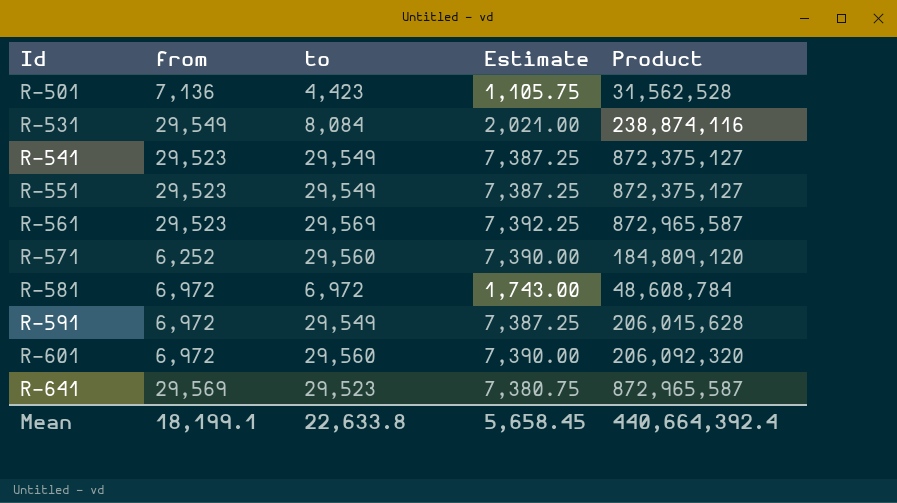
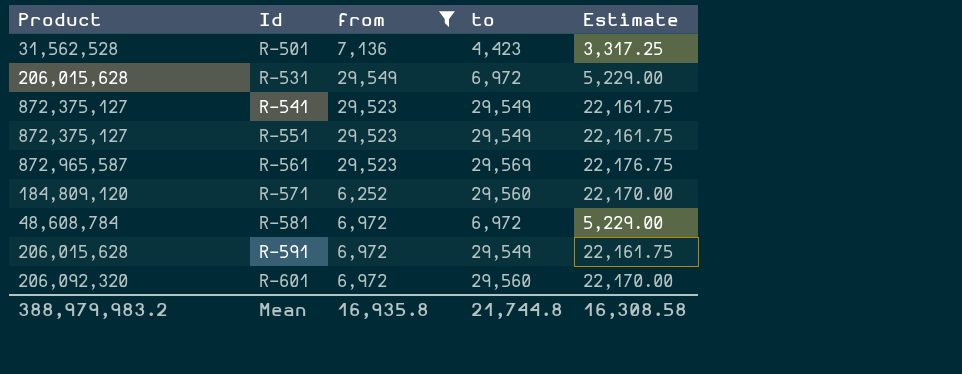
filter: none -> from != 29,569
column Product | position: 5 -> 1
column Estimate | formula: [to] * 0.25 -> [to] * 0.75
R-531 | Product: 238,874,116 -> 206,015,628
R-531 | to: 8,084 -> 6,972
Mean | Product: 440,664,392.4 -> 388,979,983.2
Mean | from: 18,199.1 -> 16,935.8
Mean | to: 22,633.8 -> 21,744.8
Mean | Estimate: 5,658.45 -> 16,308.58

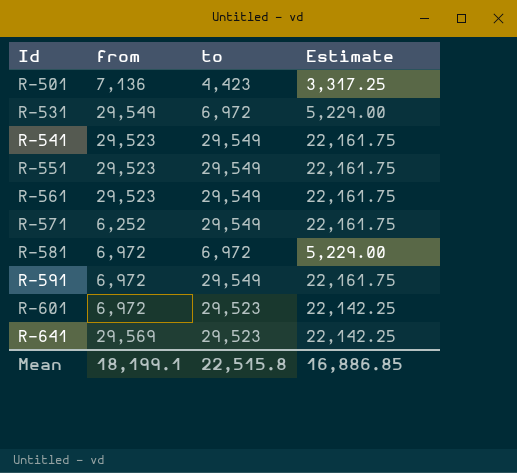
filter: from != 29,569 -> none
column Product | formula: [from] * [to] -> none
R-561 | to: 29,569 -> 29,549
R-561 | Estimate: 22,176.75 -> 22,161.75
R-571 | to: 29,560 -> 29,549
R-571 | Estimate: 22,170.00 -> 22,161.75
R-601 | to: 29,560 -> 29,523
R-601 | Estimate: 22,170.00 -> 22,142.25
Mean | from: 16,935.8 -> 18,199.1
Mean | to: 21,744.8 -> 22,515.8
Mean | Estimate: 16,308.58 -> 16,886.85

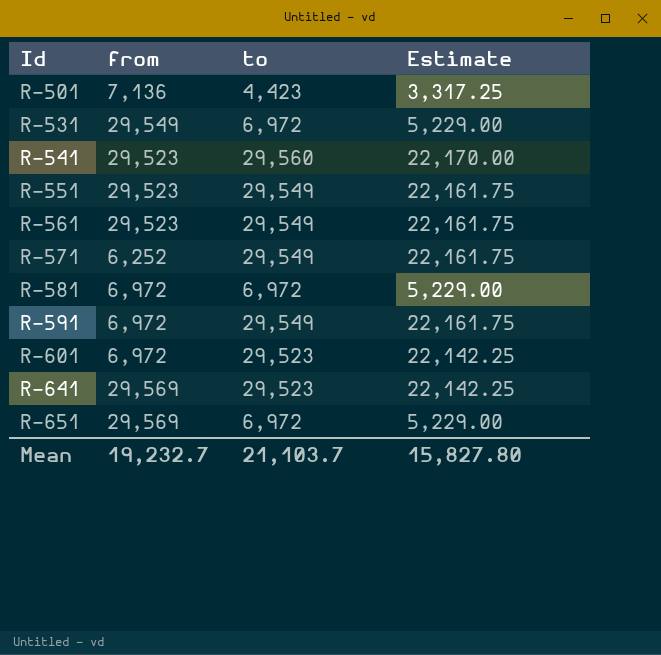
R-541 | to: 29,549 -> 29,560
R-541 | Estimate: 22,161.75 -> 22,170.00
row R-651: none -> 29,569 | 6,972 | 5,229.00
Mean | from: 18,199.1 -> 19,232.7
Mean | to: 22,515.8 -> 21,103.7
Mean | Estimate: 16,886.85 -> 15,827.80

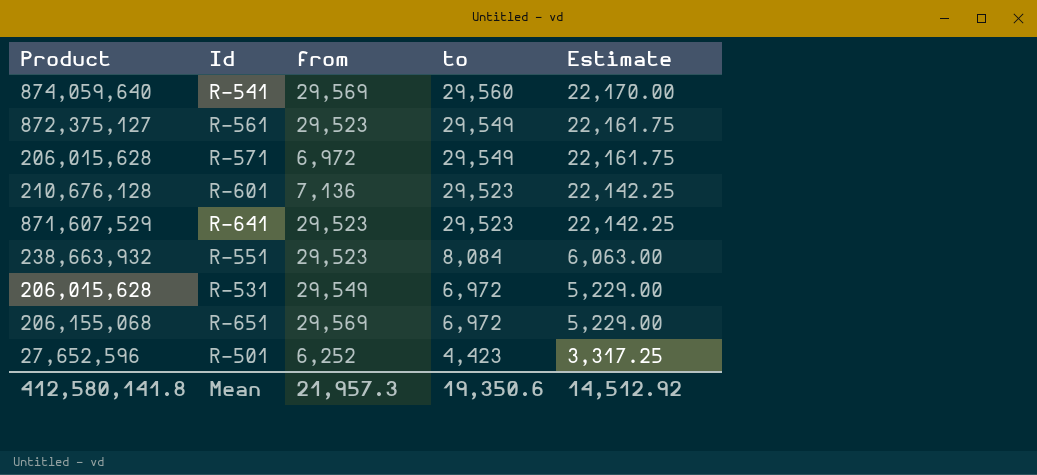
row order: Id ascending -> to descending
column Product | formula: none -> [from] * [to]
row R-581: 6,972 | 6,972 | 5,229.00 -> none
row R-591: 6,972 | 29,549 | 22,161.75 -> none
R-541 | from: 29,523 -> 29,569
R-571 | from: 6,252 -> 6,972
R-601 | from: 6,972 -> 7,136
R-641 | from: 29,569 -> 29,523
R-551 | to: 29,549 -> 8,084
R-551 | Estimate: 22,161.75 -> 6,063.00
R-501 | from: 7,136 -> 6,252
Mean | from: 19,232.7 -> 21,957.3
Mean | to: 21,103.7 -> 19,350.6
Mean | Estimate: 15,827.80 -> 14,512.92

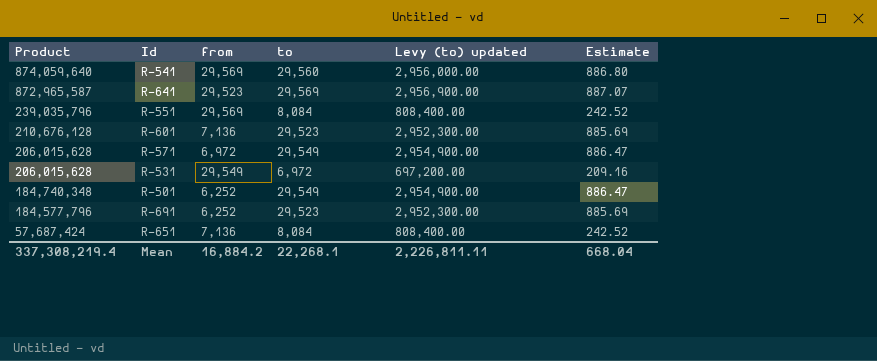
row order: to descending -> Product descending
column Levy (to) updated | formula: none -> [to] * 100
column Estimate | formula: [to] * 0.75 -> [to] * 0.03
row R-561: 872,375,127 | 29,523 | 29,549 | 22,161.75 -> none
R-641 | Product: 871,607,529 -> 872,965,587
R-641 | to: 29,523 -> 29,569
R-551 | Product: 238,663,932 -> 239,035,796
R-551 | from: 29,523 -> 29,569
R-501 | Product: 27,652,596 -> 184,740,348
R-501 | to: 4,423 -> 29,549
row R-691: none -> 184,577,796 | 6,252 | 29,523 | 2,952,300.00 | 885.69
R-651 | Product: 206,155,068 -> 57,687,424
R-651 | from: 29,569 -> 7,136
R-651 | to: 6,972 -> 8,084
Mean | Product: 412,580,141.8 -> 337,308,219.4
Mean | from: 21,957.3 -> 16,884.2
Mean | to: 19,350.6 -> 22,268.1
Mean | Estimate: 14,512.92 -> 668.04

